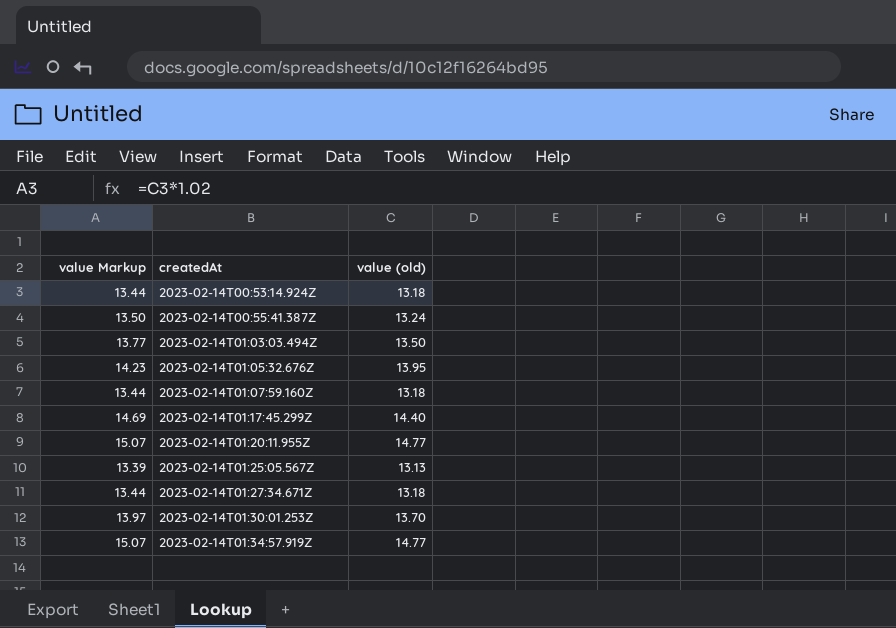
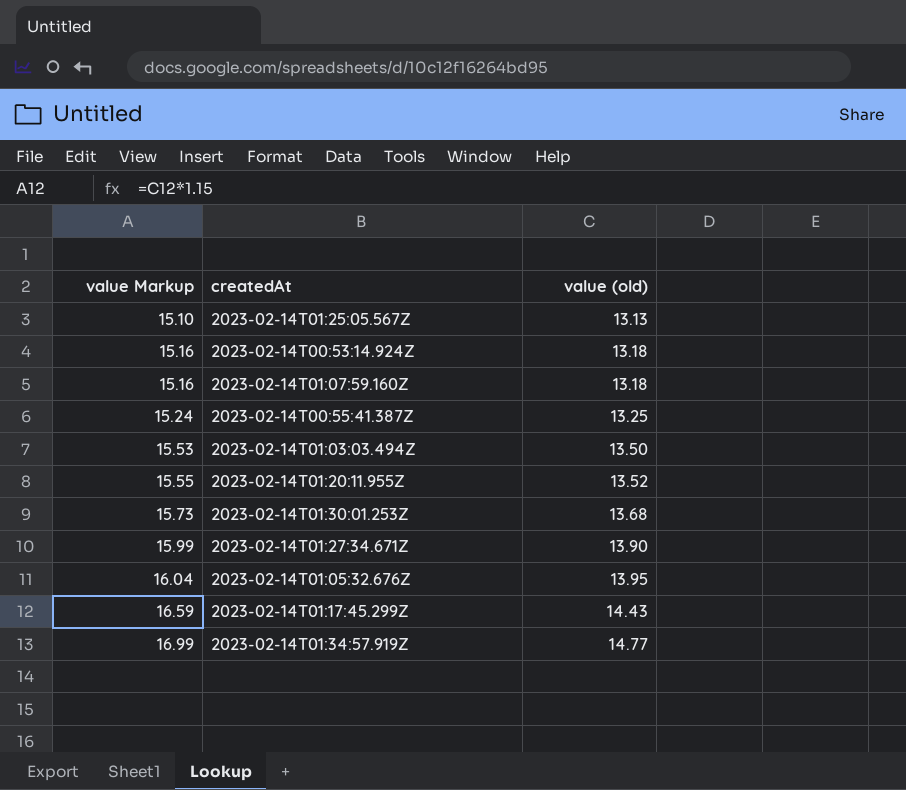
row order: createdAt ascending -> value Markup ascending
column value Markup | formula: [value (old)] * 1.02 -> [value (old)] * 1.15
2023-02-14T00:55:41.387Z | value (old): 13.24 -> 13.25
2023-02-14T01:20:11.955Z | value (old): 14.77 -> 13.52
2023-02-14T01:30:01.253Z | value (old): 13.70 -> 13.68
2023-02-14T01:27:34.671Z | value (old): 13.18 -> 13.90
2023-02-14T01:17:45.299Z | value (old): 14.40 -> 14.43

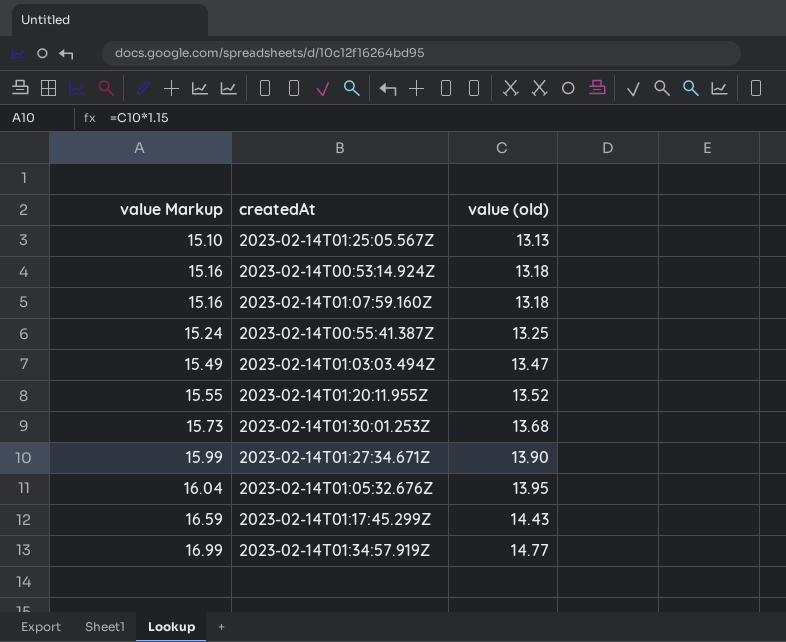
2023-02-14T01:03:03.494Z | value Markup: 15.53 -> 15.49
2023-02-14T01:03:03.494Z | value (old): 13.50 -> 13.47

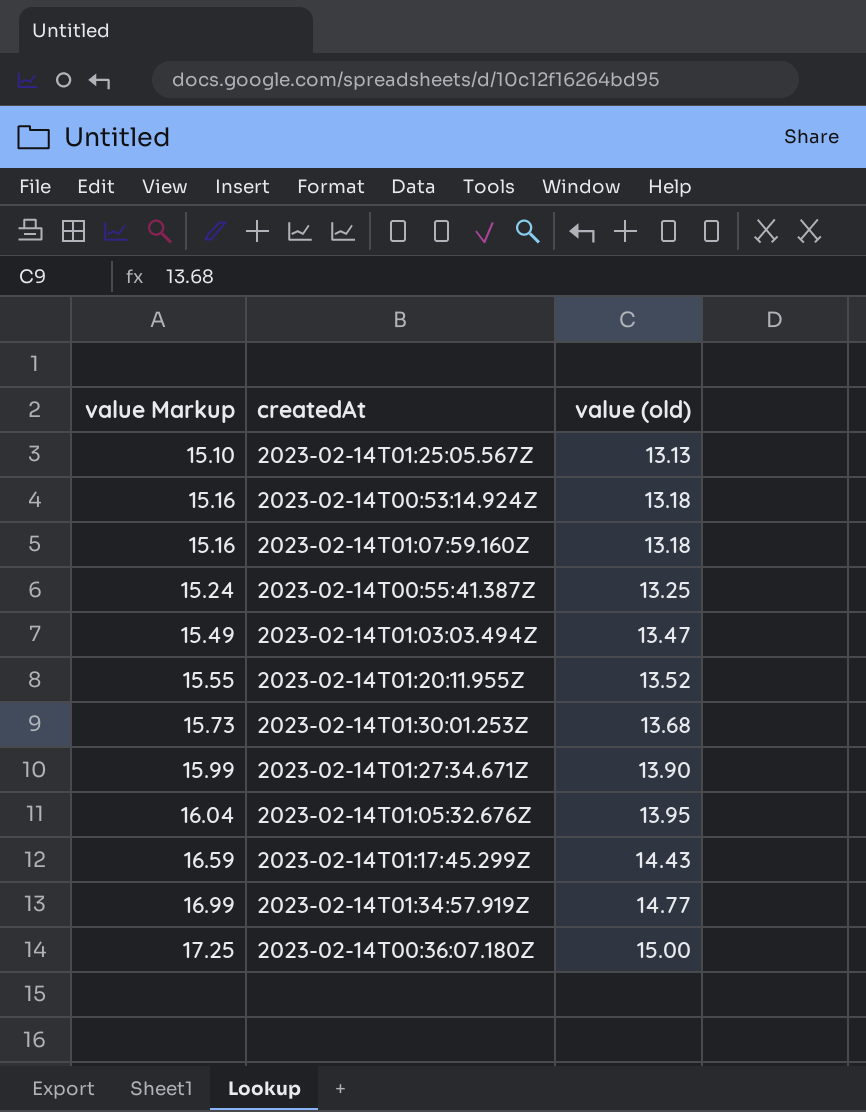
row 2023-02-14T00:36:07.180Z: none -> 17.25 | 15.00

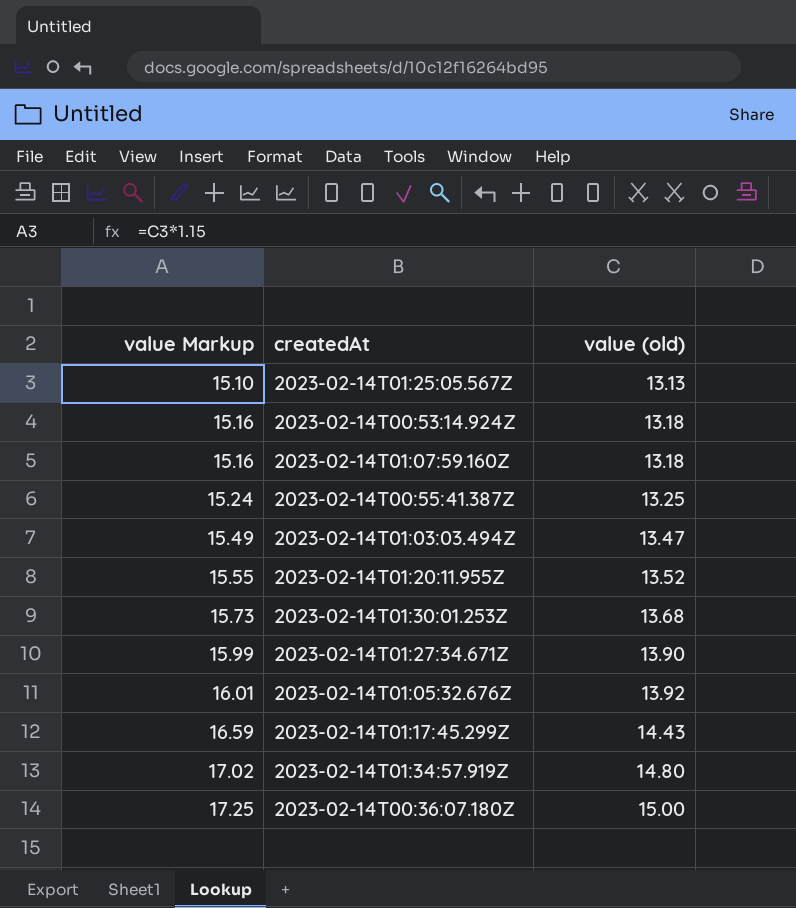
2023-02-14T01:05:32.676Z | value Markup: 16.04 -> 16.01
2023-02-14T01:05:32.676Z | value (old): 13.95 -> 13.92
2023-02-14T01:34:57.919Z | value Markup: 16.99 -> 17.02
2023-02-14T01:34:57.919Z | value (old): 14.77 -> 14.80

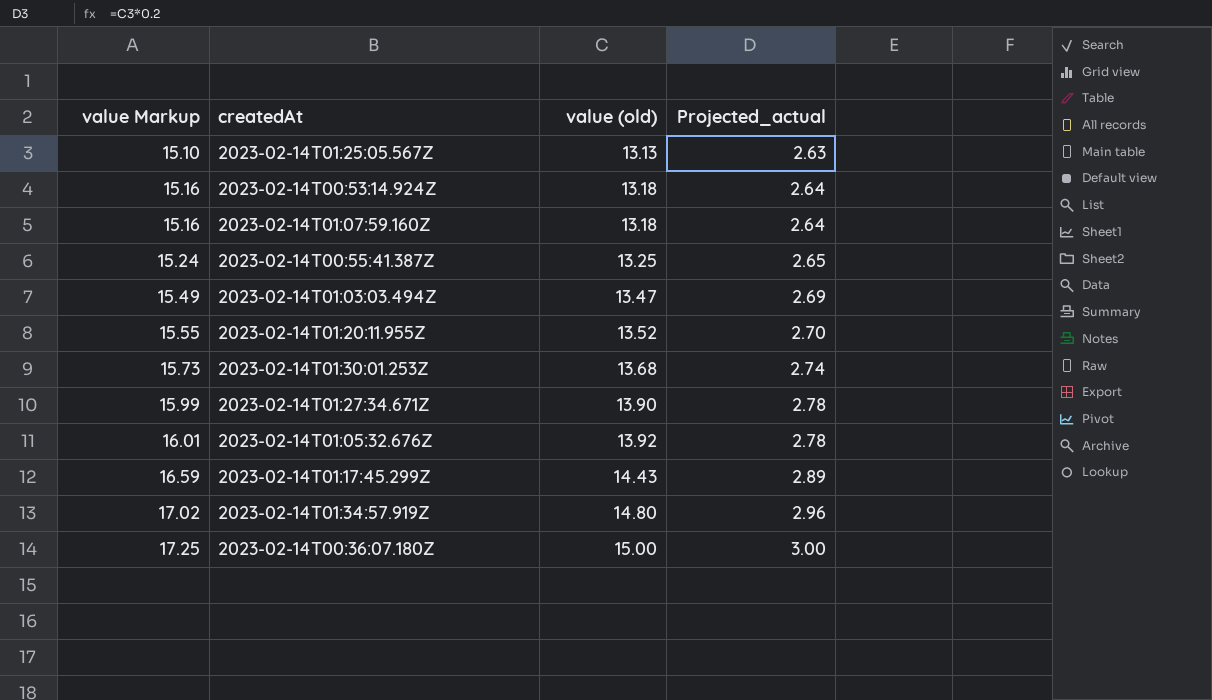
column Projected_actual | formula: none -> [value (old)] * 0.2

